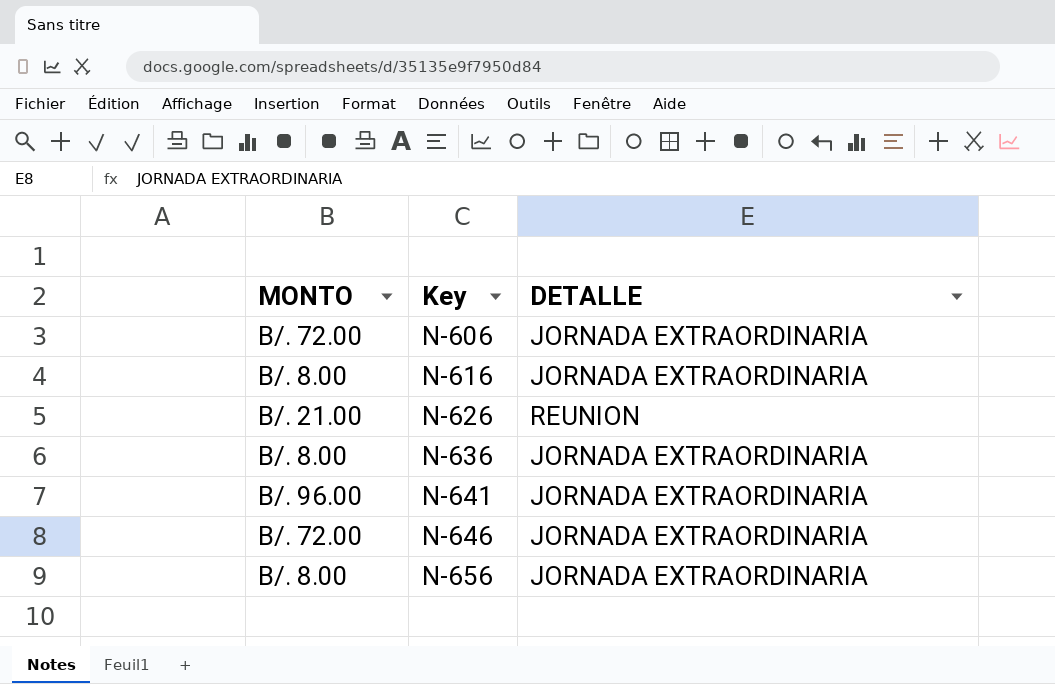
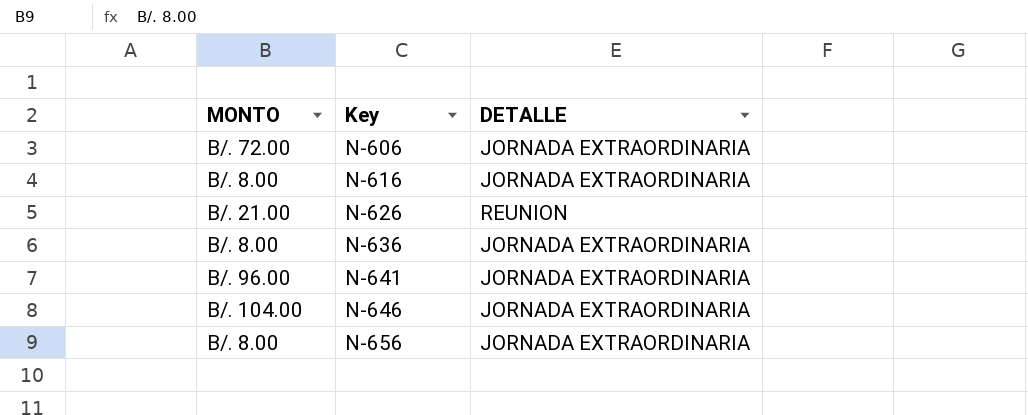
N-646 | MONTO: B/. 72.00 -> B/. 104.00

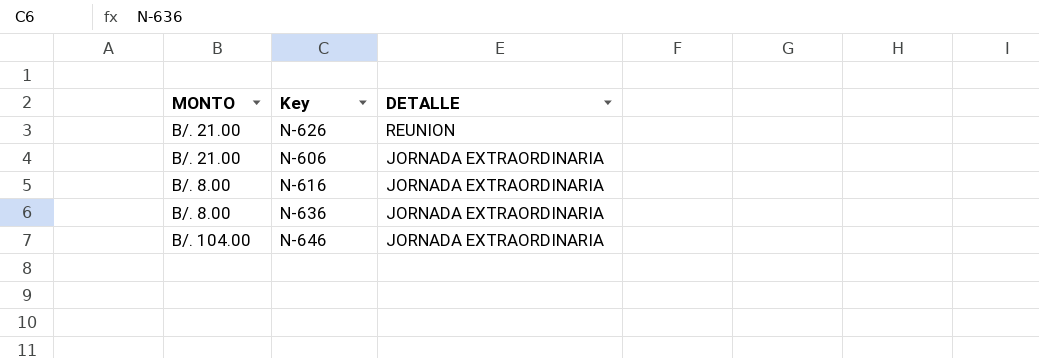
row order: Key ascending -> DETALLE descending
row N-641: B/. 96.00 | JORNADA EXTRAORDINARIA -> none
row N-656: B/. 8.00 | JORNADA EXTRAORDINARIA -> none
N-606 | MONTO: B/. 72.00 -> B/. 21.00

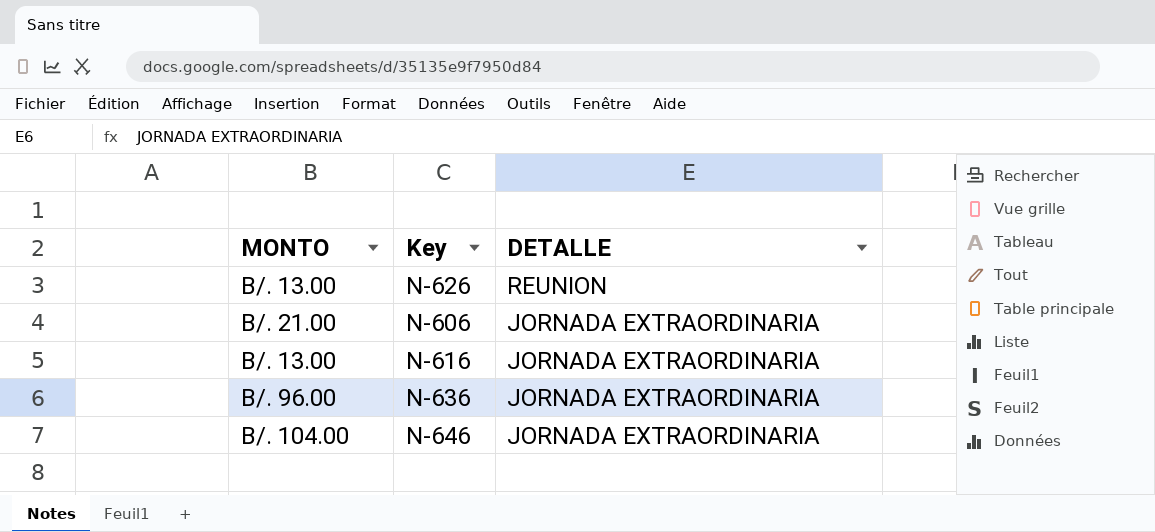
N-626 | MONTO: B/. 21.00 -> B/. 13.00
N-616 | MONTO: B/. 8.00 -> B/. 13.00
N-636 | MONTO: B/. 8.00 -> B/. 96.00

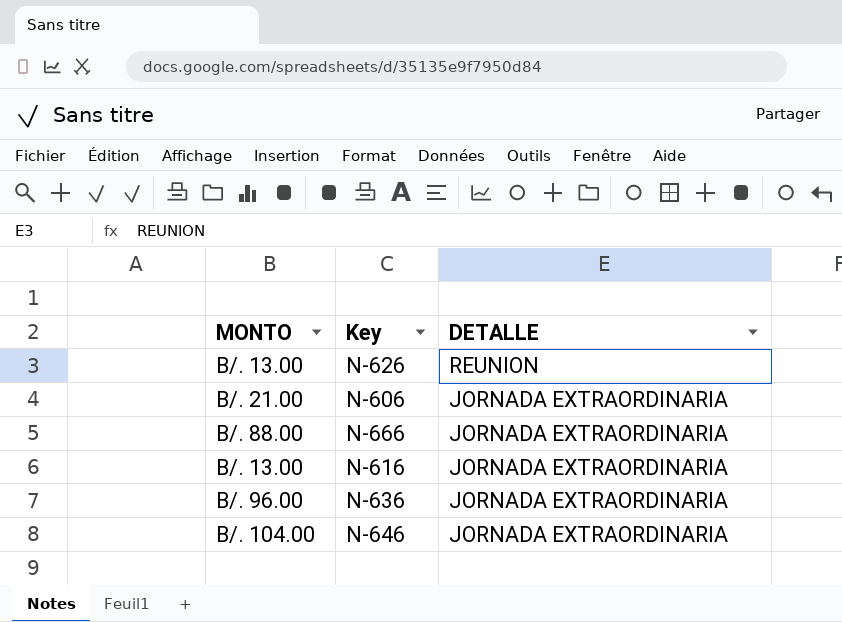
row N-666: none -> B/. 88.00 | JORNADA EXTRAORDINARIA

